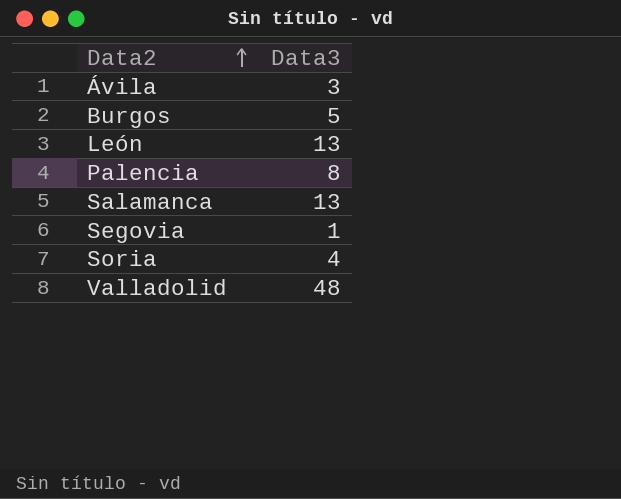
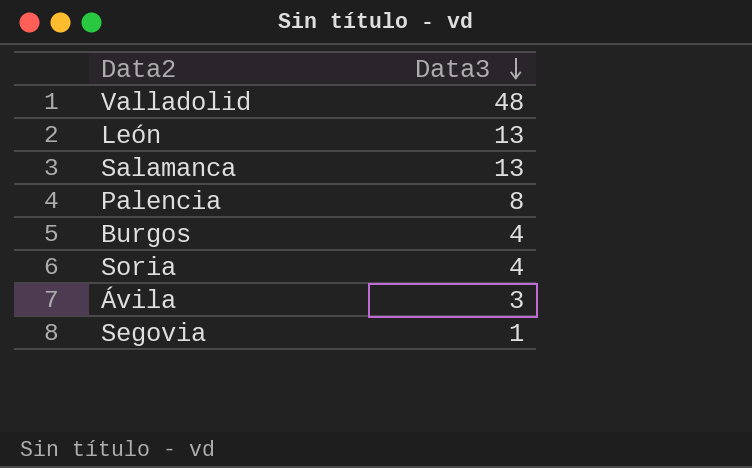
row order: Data2 ascending -> Data3 descending
Burgos | Data3: 5 -> 4

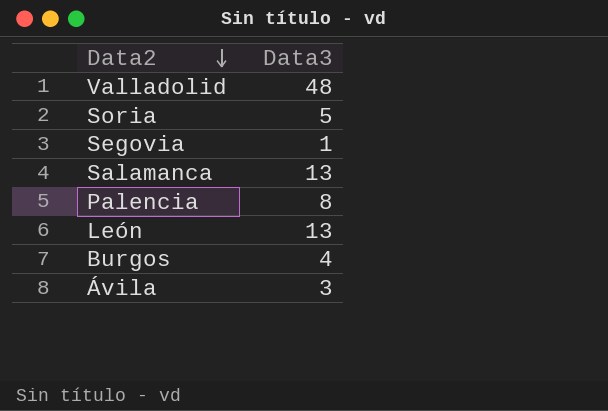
row order: Data3 descending -> Data2 descending
Soria | Data3: 4 -> 5

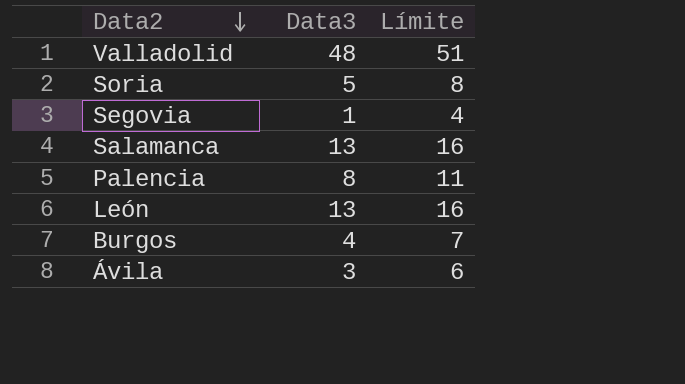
column Límite | formula: none -> [Data3] + 3

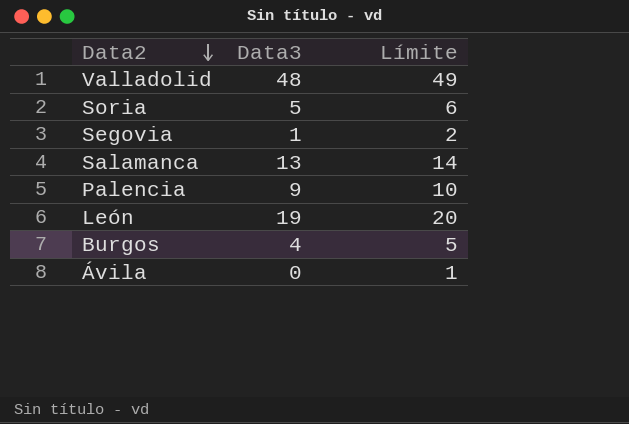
column Límite | formula: [Data3] + 3 -> [Data3] + 1
Palencia | Data3: 8 -> 9
León | Data3: 13 -> 19
Ávila | Data3: 3 -> 0

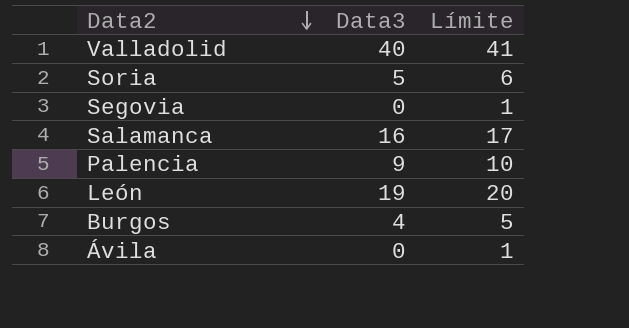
Valladolid | Data3: 48 -> 40
Valladolid | Límite: 49 -> 41
Segovia | Data3: 1 -> 0
Segovia | Límite: 2 -> 1
Salamanca | Data3: 13 -> 16
Salamanca | Límite: 14 -> 17

